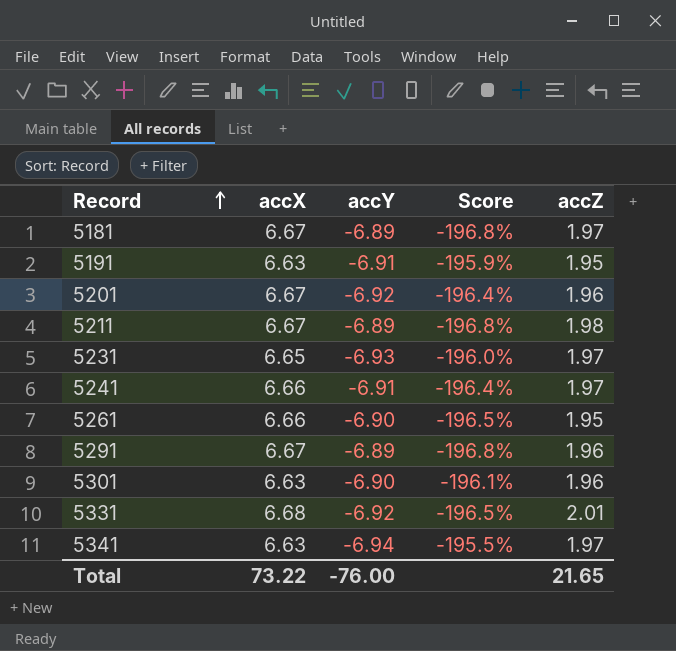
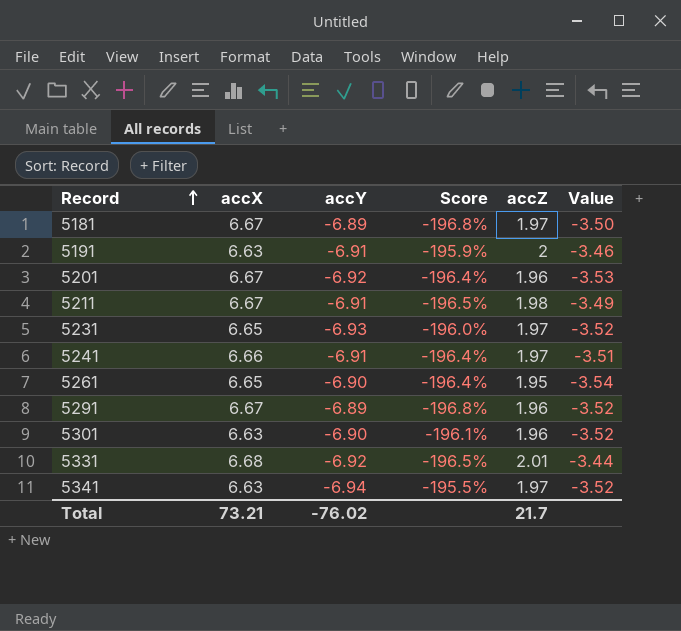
column Value | formula: none -> [accY] / [accZ]
5191 | accZ: 1.95 -> 2
5211 | accY: -6.89 -> -6.91
5211 | Score: -196.8% -> -196.5%
5261 | accX: 6.66 -> 6.65
5261 | Score: -196.5% -> -196.4%
Total | accX: 73.22 -> 73.21
Total | accY: -76.00 -> -76.02
Total | accZ: 21.65 -> 21.7

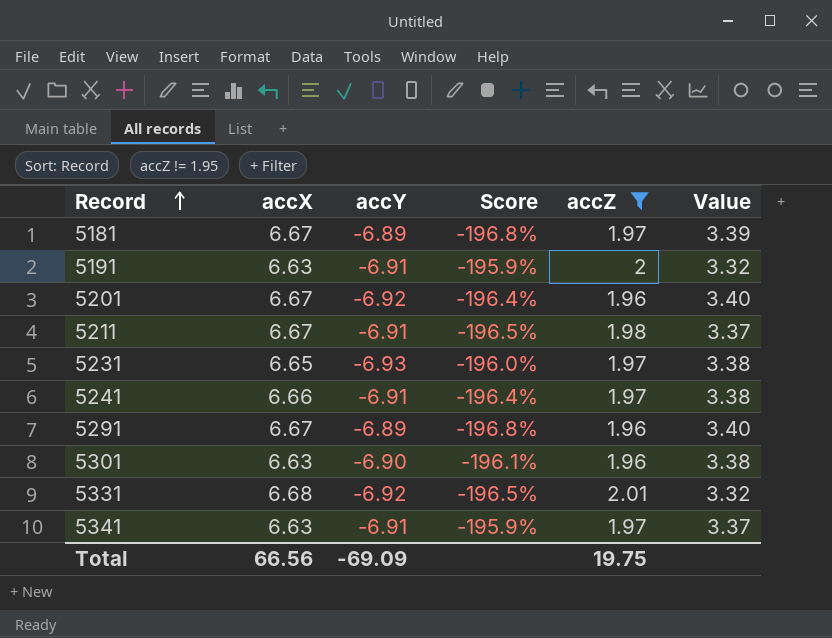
filter: none -> accZ != 1.95
column Value | formula: [accY] / [accZ] -> [accX] / [accZ]
5341 | accY: -6.94 -> -6.91
5341 | Score: -195.5% -> -195.9%
Total | accX: 73.21 -> 66.56
Total | accY: -76.02 -> -69.09
Total | accZ: 21.7 -> 19.75

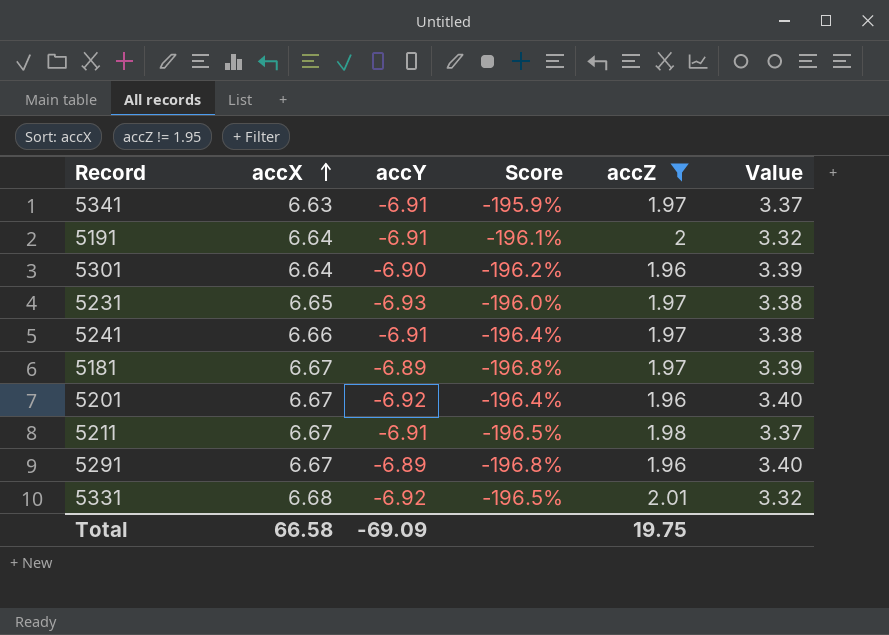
row order: Record ascending -> accX ascending
5191 | accX: 6.63 -> 6.64
5191 | Score: -195.9% -> -196.1%
5301 | accX: 6.63 -> 6.64
5301 | Score: -196.1% -> -196.2%
5301 | Value: 3.38 -> 3.39
Total | accX: 66.56 -> 66.58

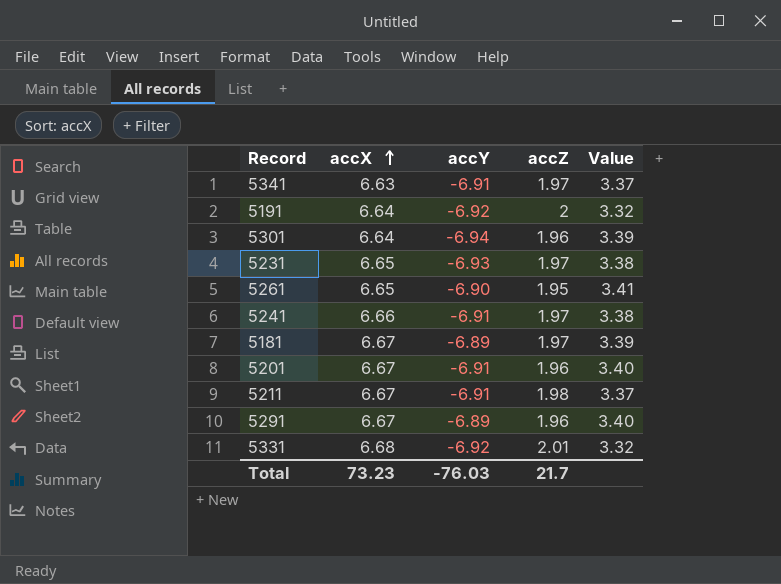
filter: accZ != 1.95 -> none
column Score | formula: ([accX] - [accY]) / [accY] -> none
5191 | accY: -6.91 -> -6.92
5301 | accY: -6.90 -> -6.94
5201 | accY: -6.92 -> -6.91
Total | accX: 66.58 -> 73.23
Total | accY: -69.09 -> -76.03
Total | accZ: 19.75 -> 21.7

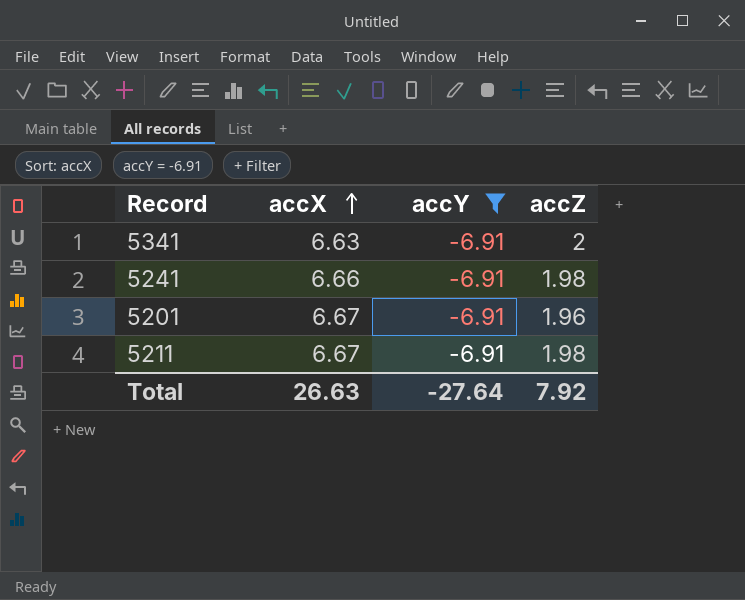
filter: none -> accY = -6.91
column Value | formula: [accX] / [accZ] -> none
5341 | accZ: 1.97 -> 2
5241 | accZ: 1.97 -> 1.98
Total | accX: 73.23 -> 26.63
Total | accY: -76.03 -> -27.64
Total | accZ: 21.7 -> 7.92

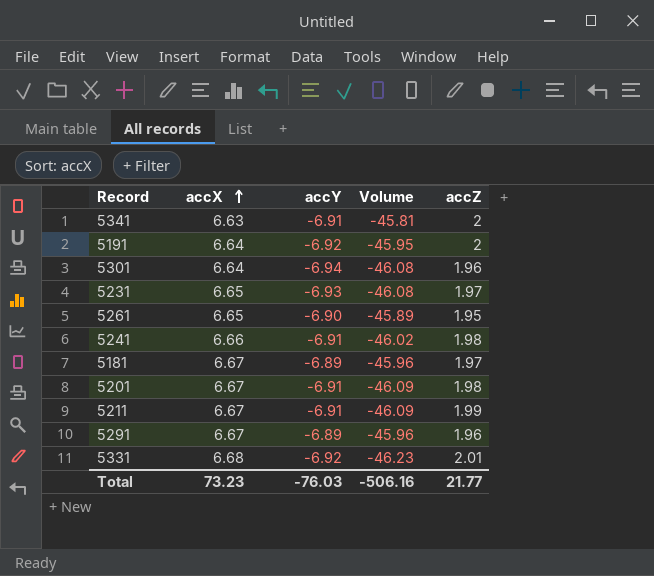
filter: accY = -6.91 -> none
column Volume | formula: none -> [accX] * [accY]
5201 | accZ: 1.96 -> 1.98
5211 | accZ: 1.98 -> 1.99
Total | accX: 26.63 -> 73.23
Total | accY: -27.64 -> -76.03
Total | accZ: 7.92 -> 21.77

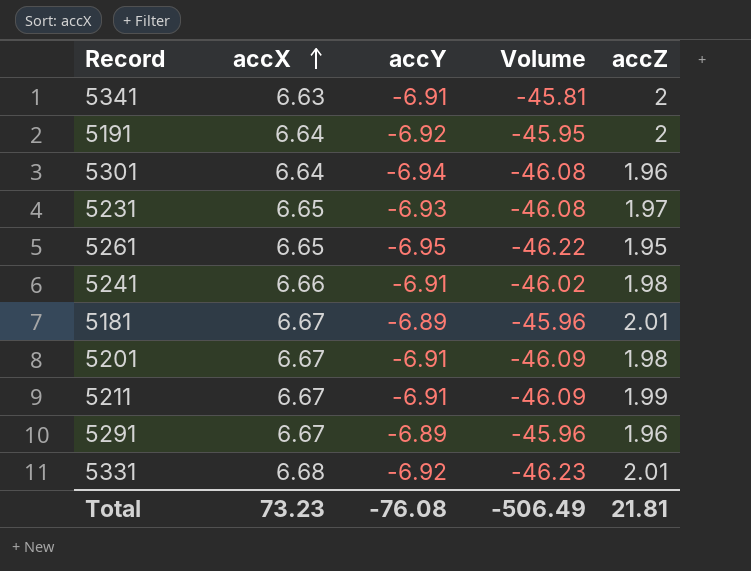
5261 | accY: -6.90 -> -6.95
5261 | Volume: -45.89 -> -46.22
5181 | accZ: 1.97 -> 2.01
Total | accY: -76.03 -> -76.08
Total | Volume: -506.16 -> -506.49
Total | accZ: 21.77 -> 21.81

